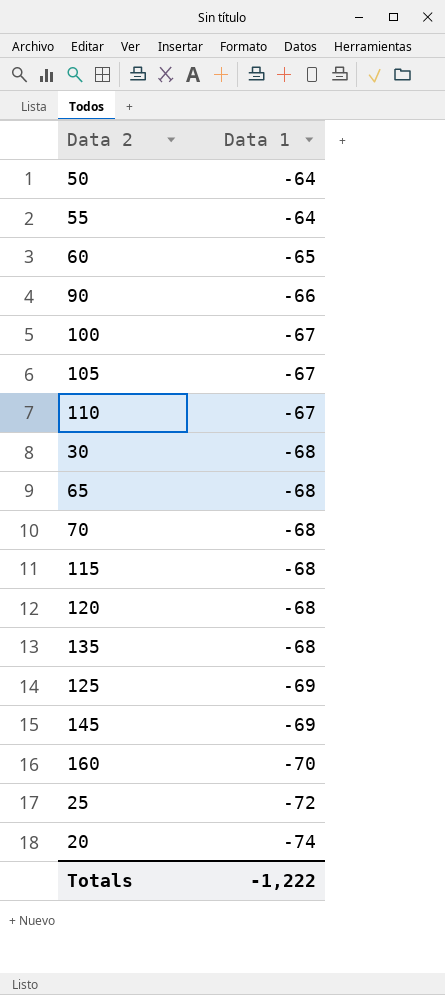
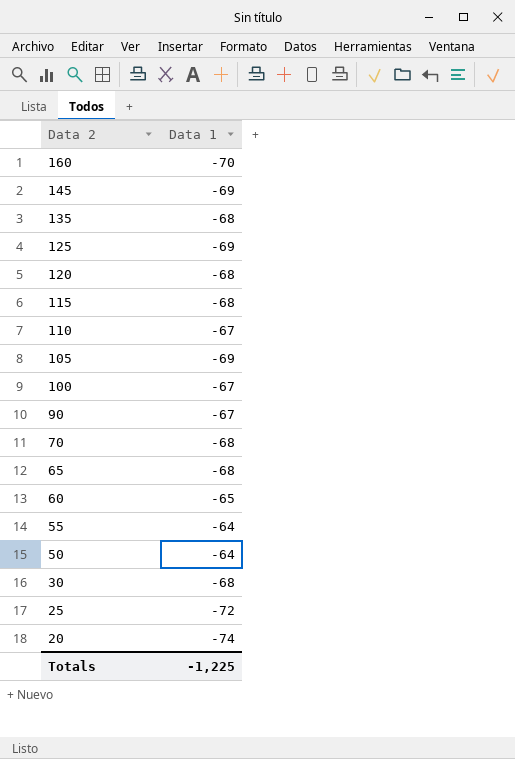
row order: Data 1 descending -> Data 2 descending
105 | Data 1: -67 -> -69
90 | Data 1: -66 -> -67
Totals | Data 1: -1,222 -> -1,225

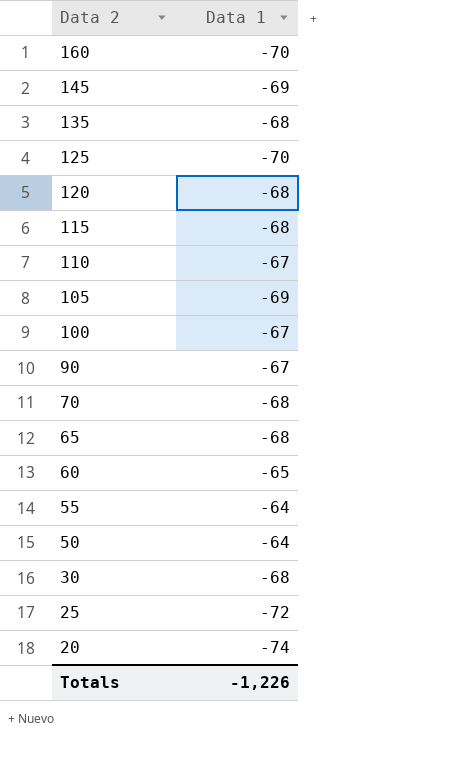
125 | Data 1: -69 -> -70
Totals | Data 1: -1,225 -> -1,226

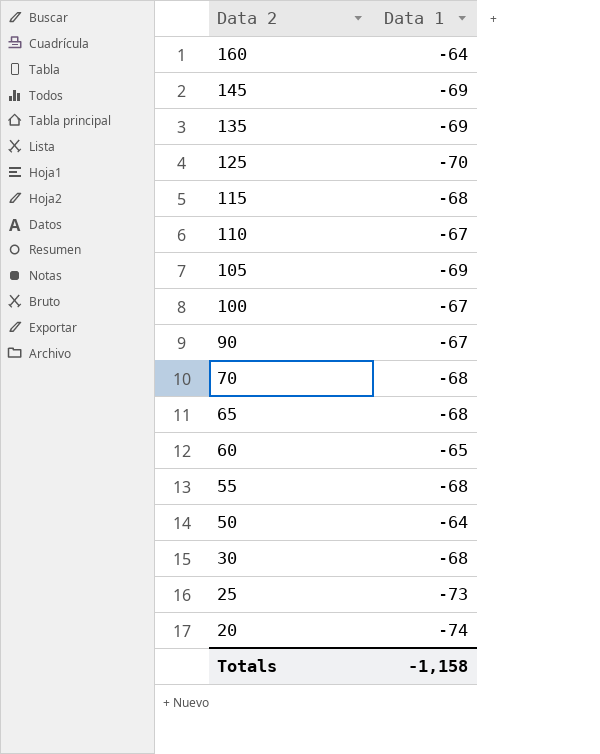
row 120: -68 -> none
160 | Data 1: -70 -> -64
135 | Data 1: -68 -> -69
55 | Data 1: -64 -> -68
25 | Data 1: -72 -> -73
Totals | Data 1: -1,226 -> -1,158

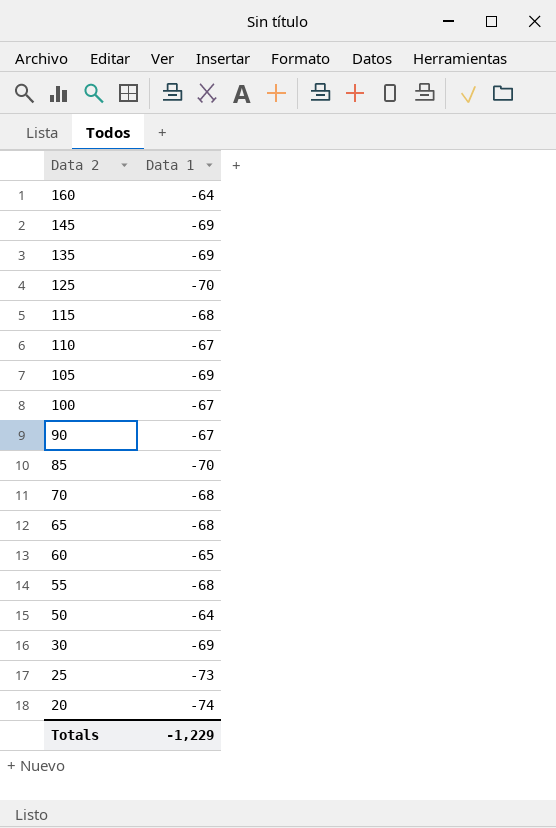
row 85: none -> -70
30 | Data 1: -68 -> -69
Totals | Data 1: -1,158 -> -1,229

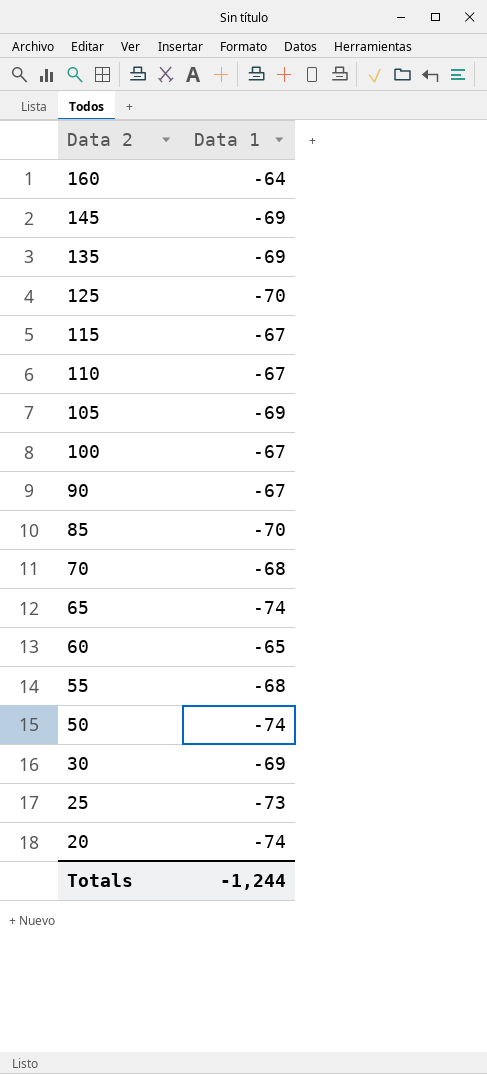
115 | Data 1: -68 -> -67
65 | Data 1: -68 -> -74
50 | Data 1: -64 -> -74
Totals | Data 1: -1,229 -> -1,244

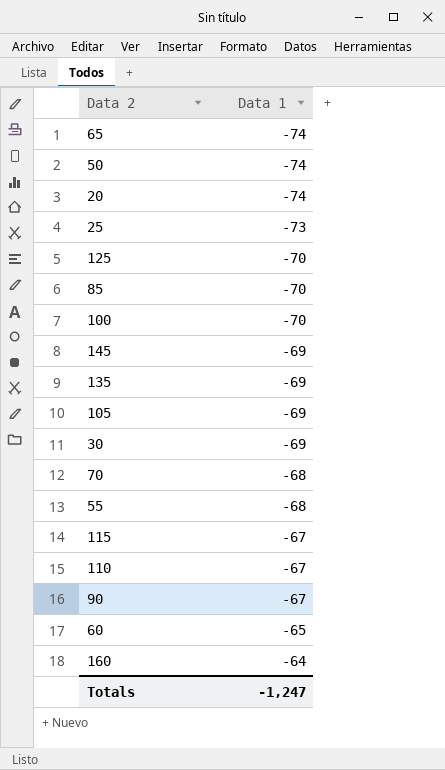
row order: Data 2 descending -> Data 1 ascending
100 | Data 1: -67 -> -70
Totals | Data 1: -1,244 -> -1,247

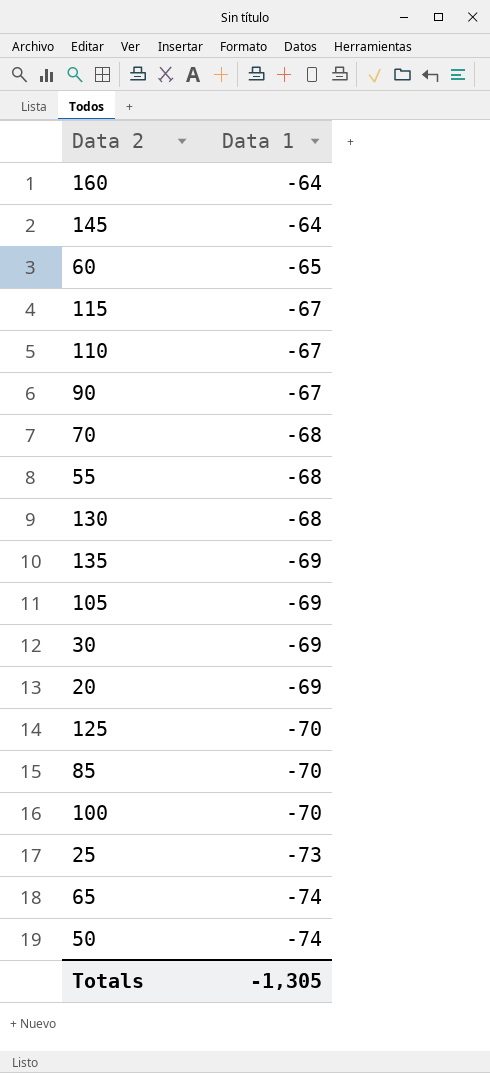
row order: Data 1 ascending -> Data 1 descending
145 | Data 1: -69 -> -64
row 130: none -> -68
20 | Data 1: -74 -> -69
Totals | Data 1: -1,247 -> -1,305

